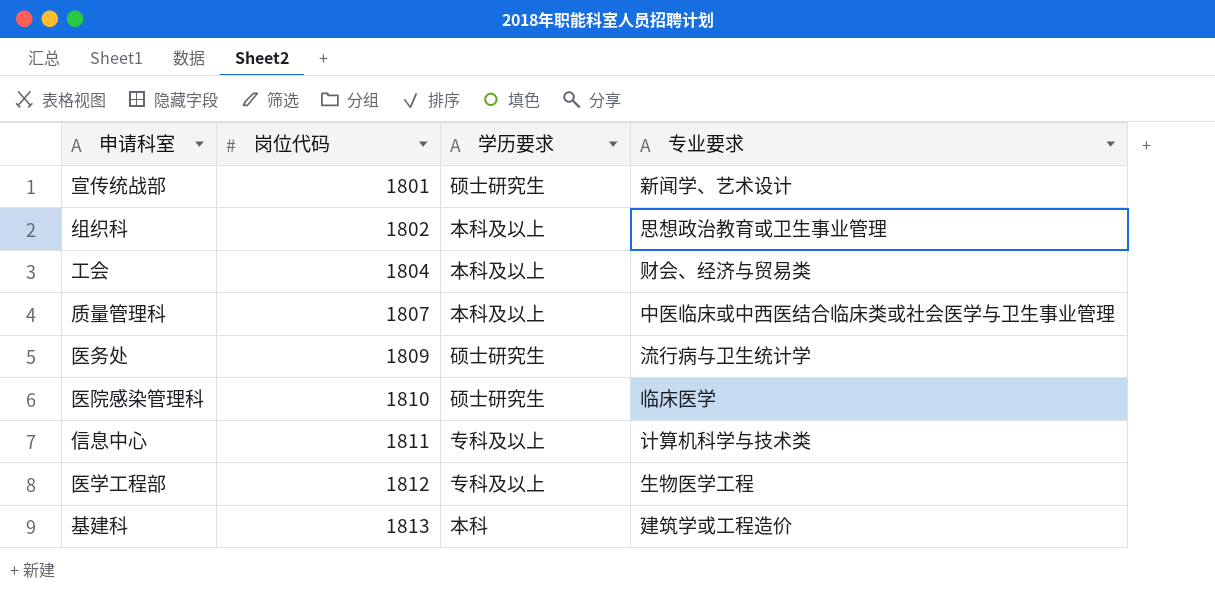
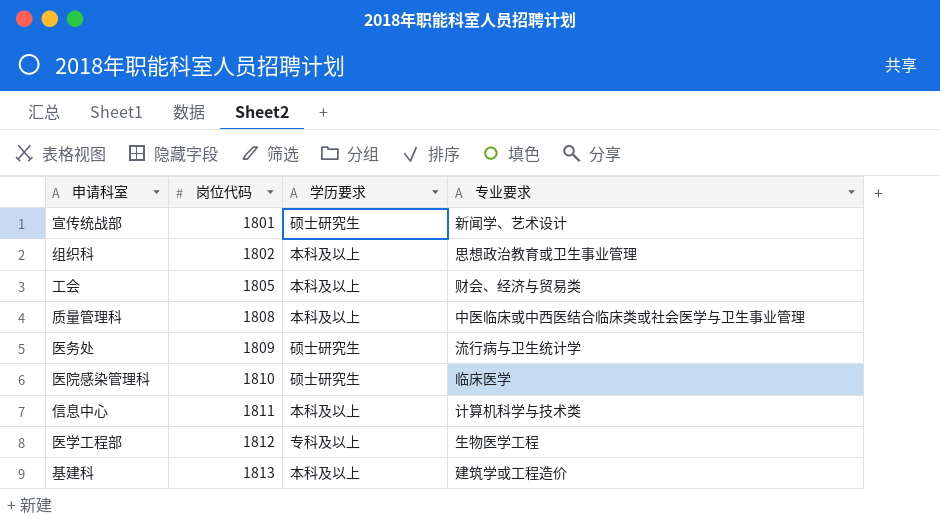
工会 | 岗位代码: 1804 -> 1805
质量管理科 | 岗位代码: 1807 -> 1808
信息中心 | 学历要求: 专科及以上 -> 本科及以上
基建科 | 学历要求: 本科 -> 本科及以上

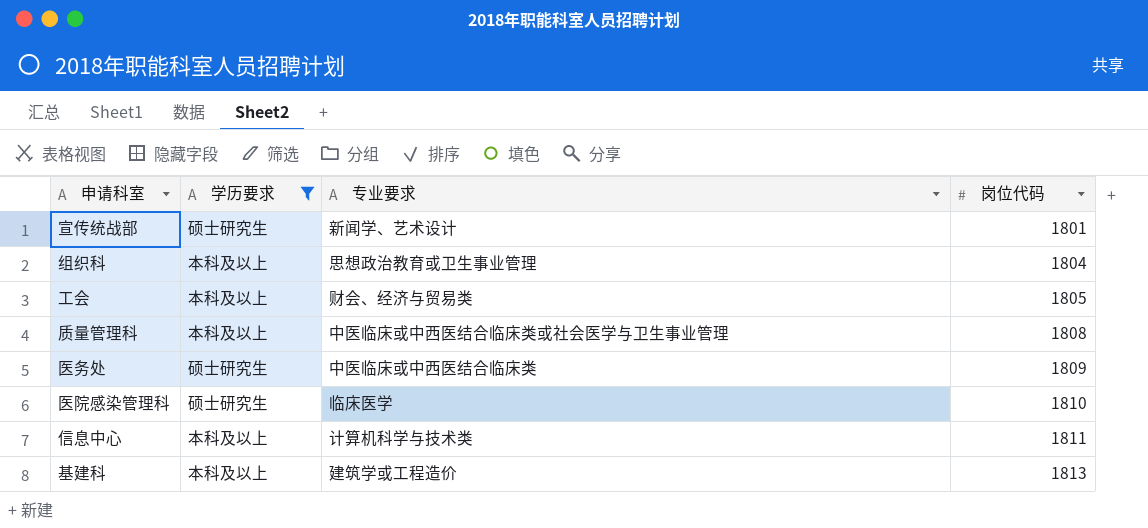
filter: none -> 学历要求 != 专科及以上
column 岗位代码 | position: 2 -> 4
组织科 | 岗位代码: 1802 -> 1804
医务处 | 专业要求: 流行病与卫生统计学 -> 中医临床或中西医结合临床类

